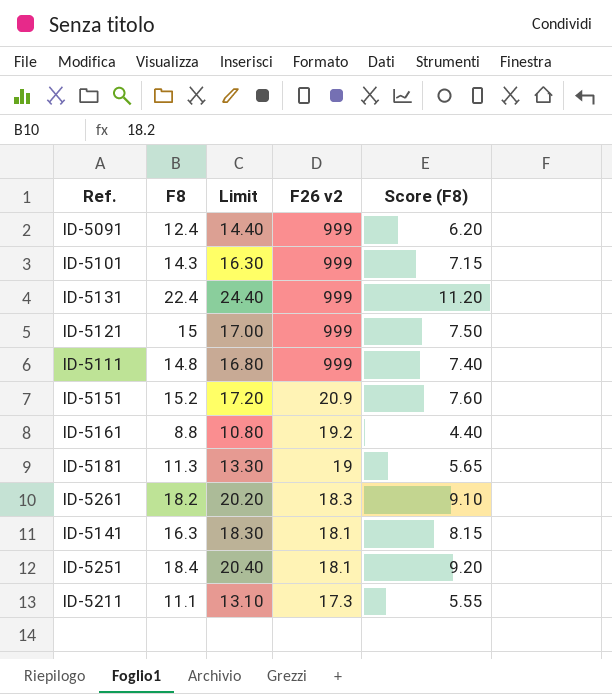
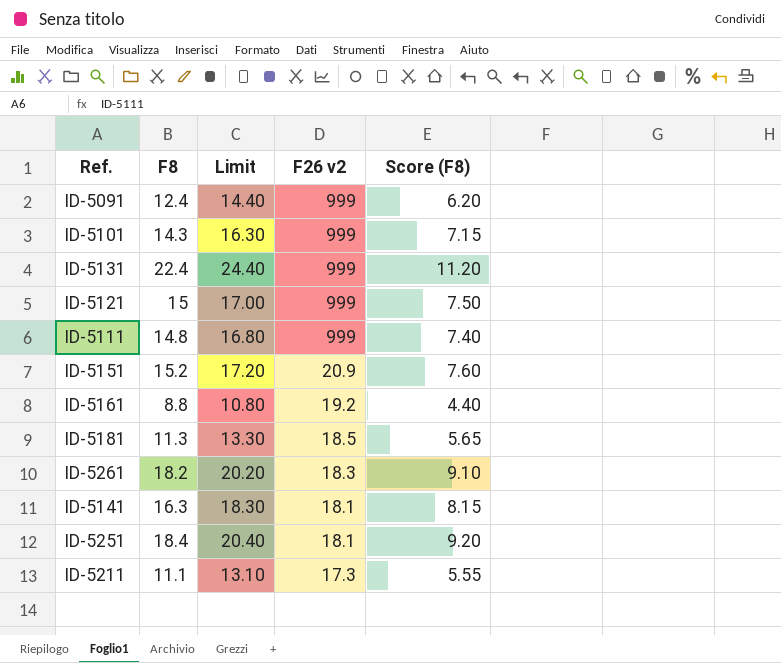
ID-5181 | F26 v2: 19 -> 18.5

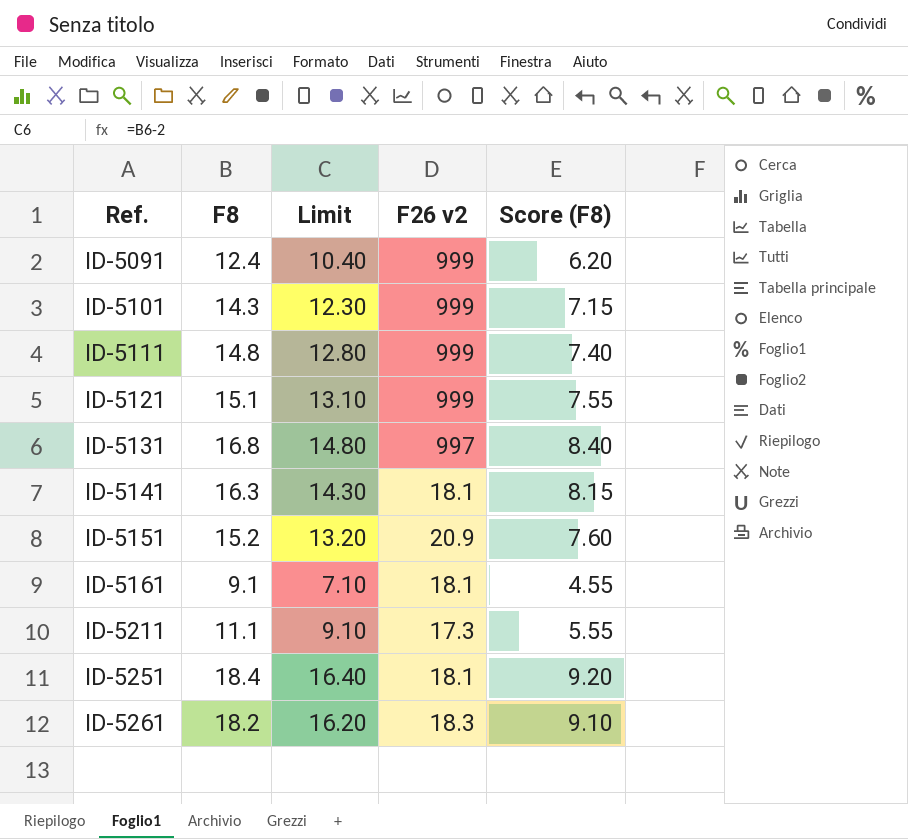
row order: F26 v2 descending -> Ref. ascending
column Limit | formula: [F8] + 2 -> [F8] - 2
row ID-5181: 11.3 | 13.30 | 18.5 | 5.65 -> none
ID-5121 | F8: 15 -> 15.1
ID-5121 | Score (F8): 7.50 -> 7.55
ID-5131 | F8: 22.4 -> 16.8
ID-5131 | F26 v2: 999 -> 997
ID-5131 | Score (F8): 11.20 -> 8.40
ID-5161 | F8: 8.8 -> 9.1
ID-5161 | F26 v2: 19.2 -> 18.1
ID-5161 | Score (F8): 4.40 -> 4.55

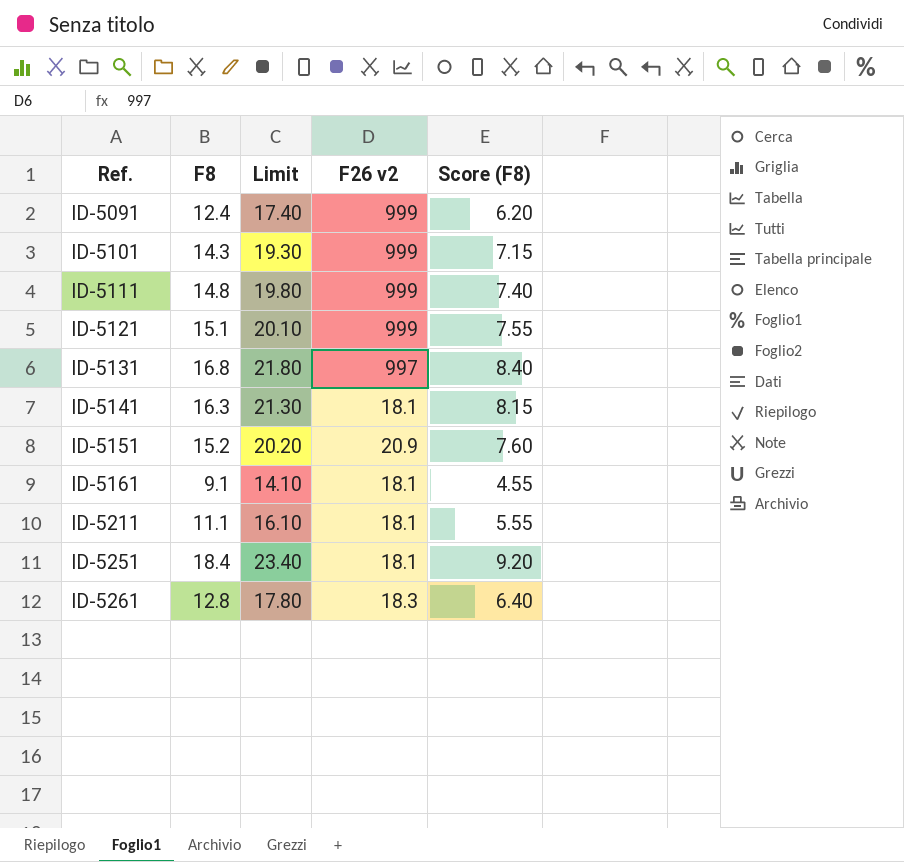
column Limit | formula: [F8] - 2 -> [F8] + 5
ID-5211 | F26 v2: 17.3 -> 18.1
ID-5261 | F8: 18.2 -> 12.8
ID-5261 | Score (F8): 9.10 -> 6.40

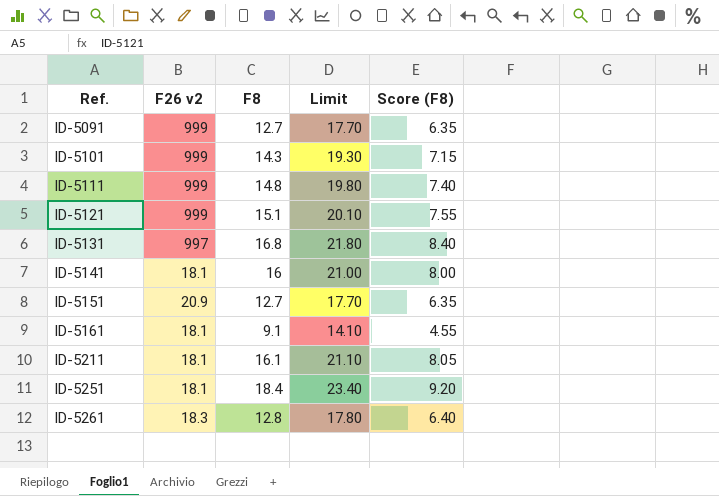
column F26 v2 | position: 4 -> 2
ID-5091 | F8: 12.4 -> 12.7
ID-5091 | Limit: 17.40 -> 17.70
ID-5091 | Score (F8): 6.20 -> 6.35
ID-5141 | F8: 16.3 -> 16
ID-5141 | Limit: 21.30 -> 21.00
ID-5141 | Score (F8): 8.15 -> 8.00
ID-5151 | F8: 15.2 -> 12.7
ID-5151 | Limit: 20.20 -> 17.70
ID-5151 | Score (F8): 7.60 -> 6.35
ID-5211 | F8: 11.1 -> 16.1
ID-5211 | Limit: 16.10 -> 21.10
ID-5211 | Score (F8): 5.55 -> 8.05

